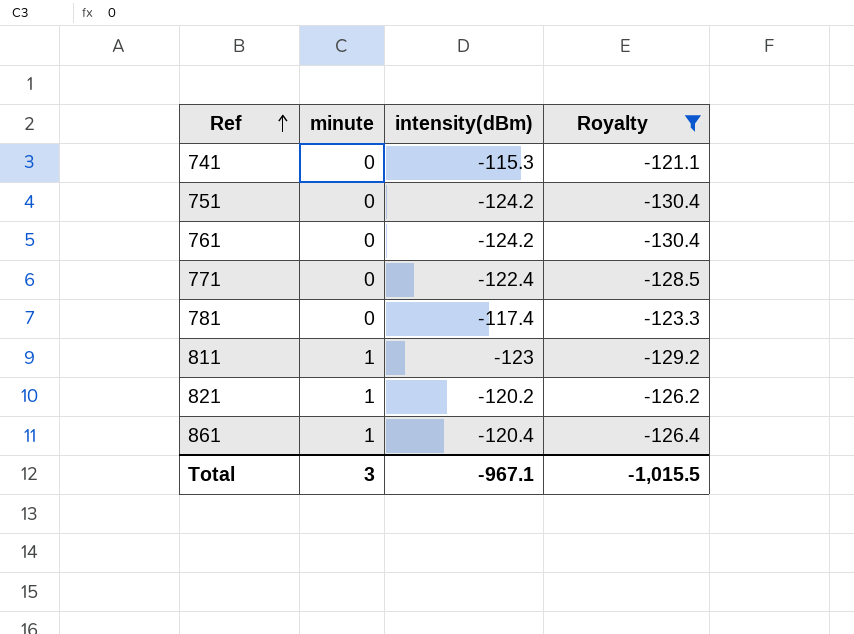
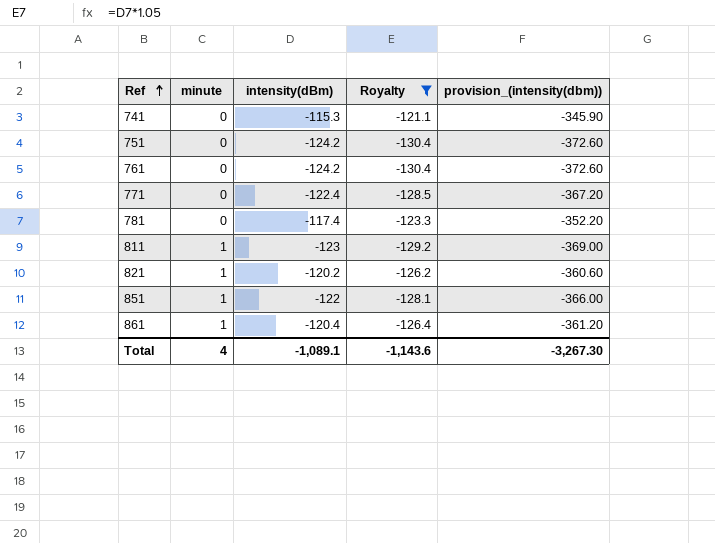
column provision_(intensity(dbm)) | formula: none -> [intensity(dBm)] * 3
row 851: none -> 1 | -122 | -128.1 | -366.00
Total | minute: 3 -> 4
Total | intensity(dBm): -967.1 -> -1,089.1
Total | Royalty: -1,015.5 -> -1,143.6

